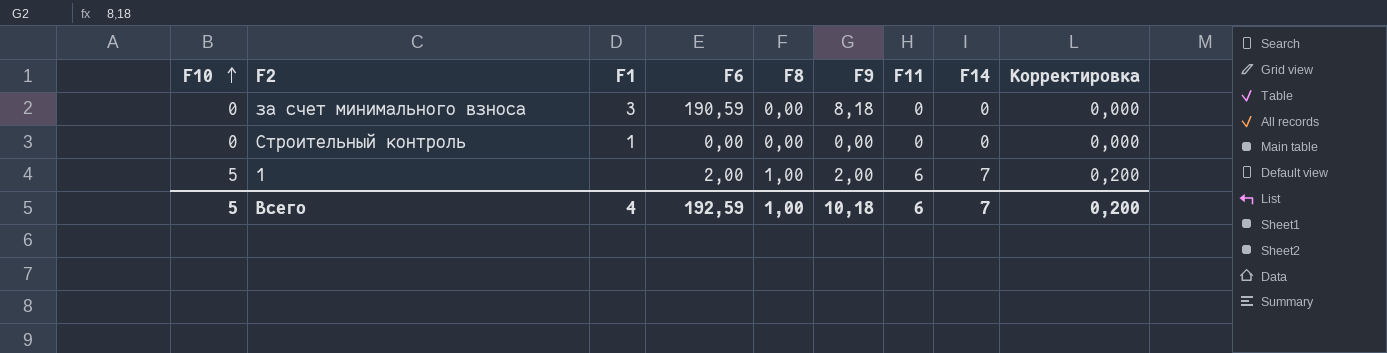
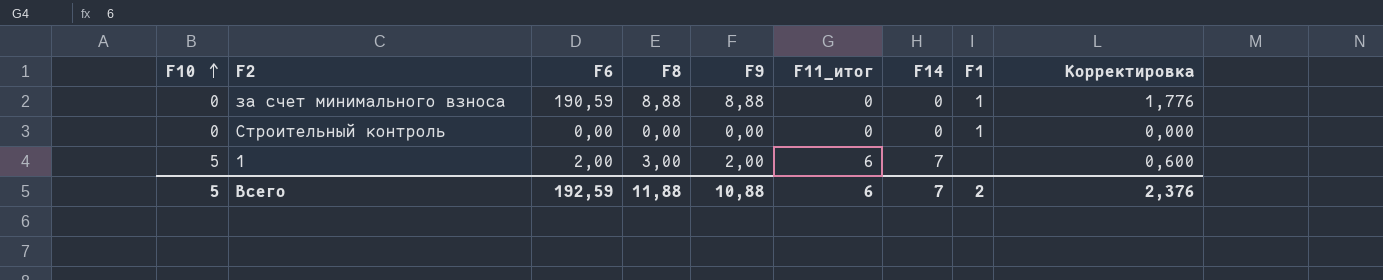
column name: F11 -> F11_итог
column F1 | position: 3 -> 8
за счет минимального взноса | F8: 0,00 -> 8,88
за счет минимального взноса | F9: 8,18 -> 8,88
за счет минимального взноса | F1: 3 -> 1
за счет минимального взноса | Корректировка: 0,000 -> 1,776
1 | F8: 1,00 -> 3,00
1 | Корректировка: 0,200 -> 0,600
Всего | F8: 1,00 -> 11,88
Всего | F9: 10,18 -> 10,88
Всего | F1: 4 -> 2
Всего | Корректировка: 0,200 -> 2,376

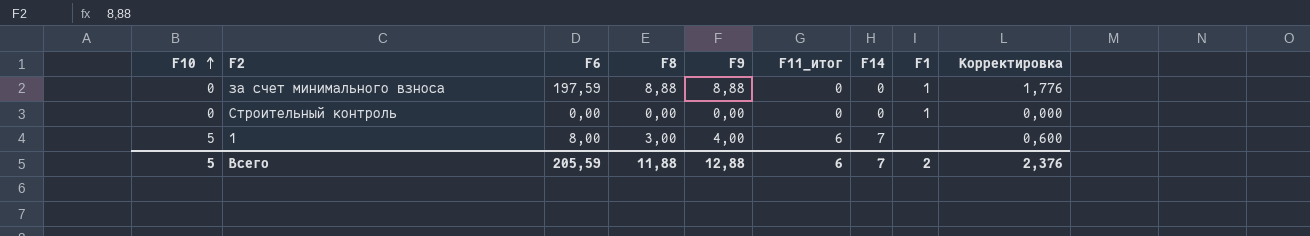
за счет минимального взноса | F6: 190,59 -> 197,59
1 | F6: 2,00 -> 8,00
1 | F9: 2,00 -> 4,00
Всего | F6: 192,59 -> 205,59
Всего | F9: 10,88 -> 12,88

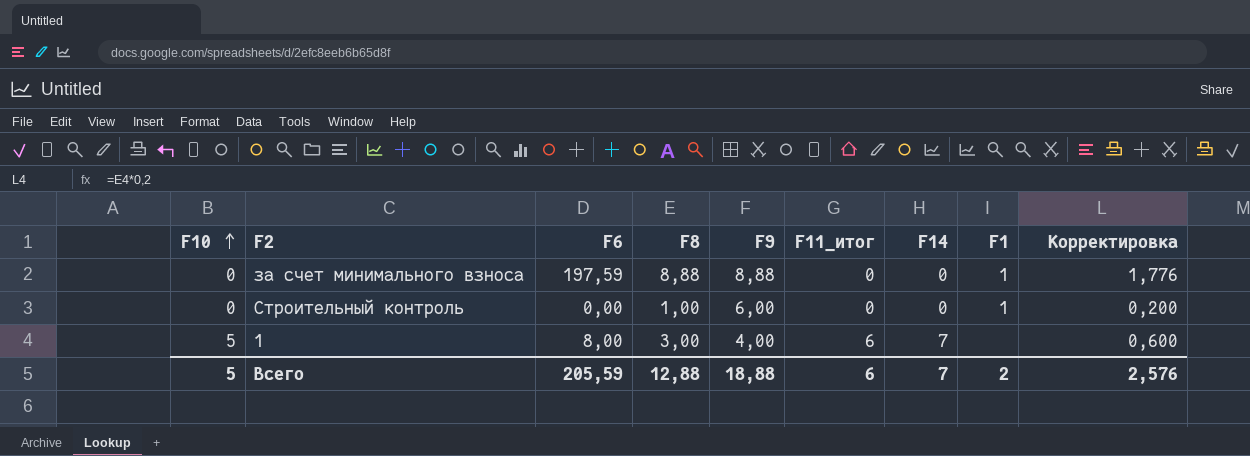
Строительный контроль | F8: 0,00 -> 1,00
Строительный контроль | F9: 0,00 -> 6,00
Строительный контроль | Корректировка: 0,000 -> 0,200
Всего | F8: 11,88 -> 12,88
Всего | F9: 12,88 -> 18,88
Всего | Корректировка: 2,376 -> 2,576

